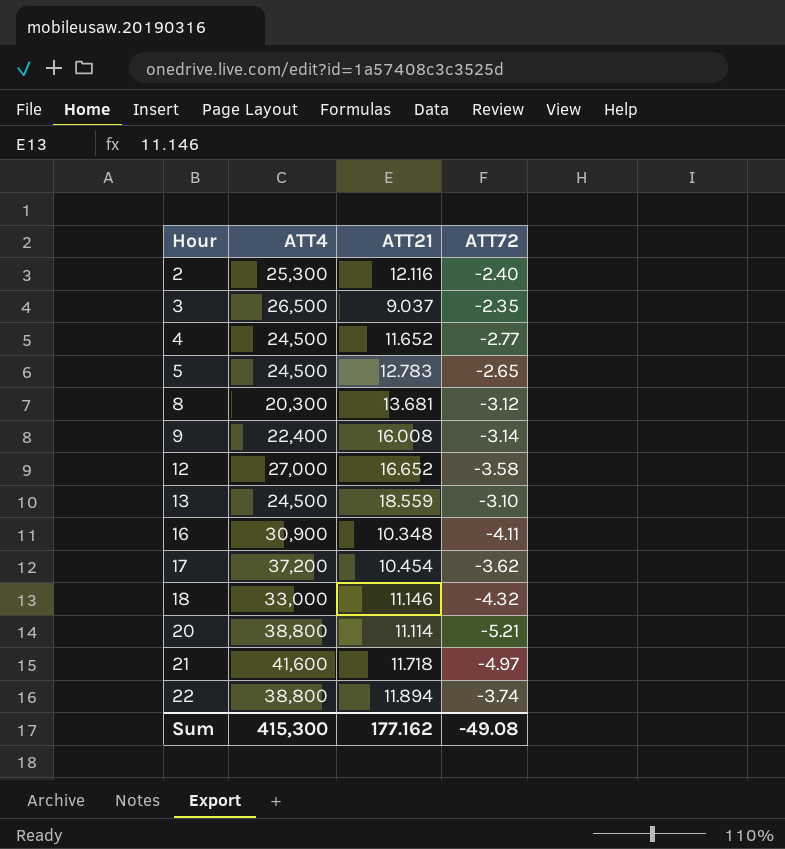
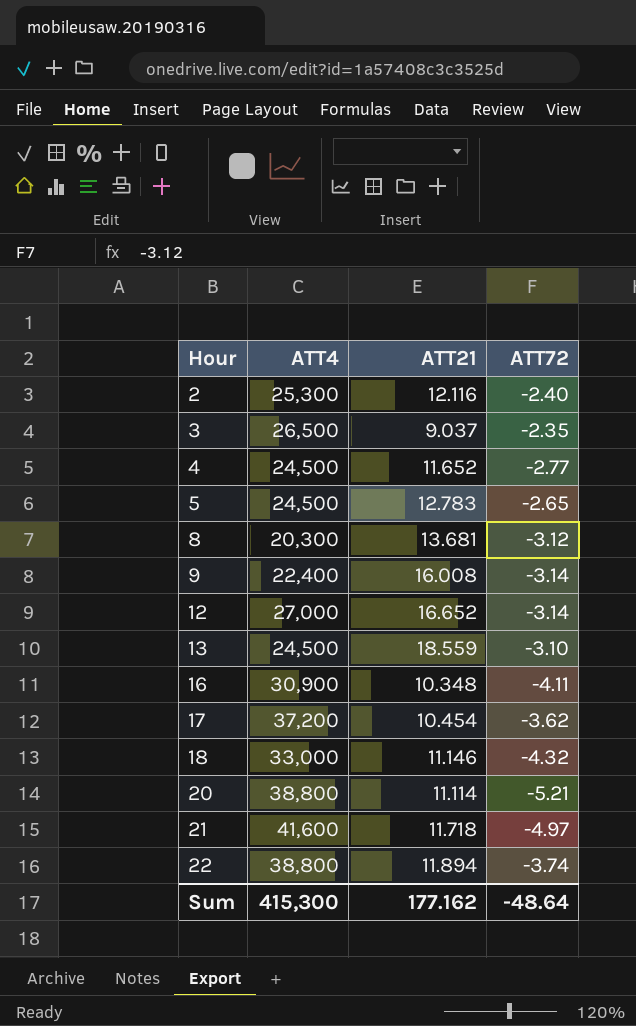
12 | ATT72: -3.58 -> -3.14
Sum | ATT72: -49.08 -> -48.64

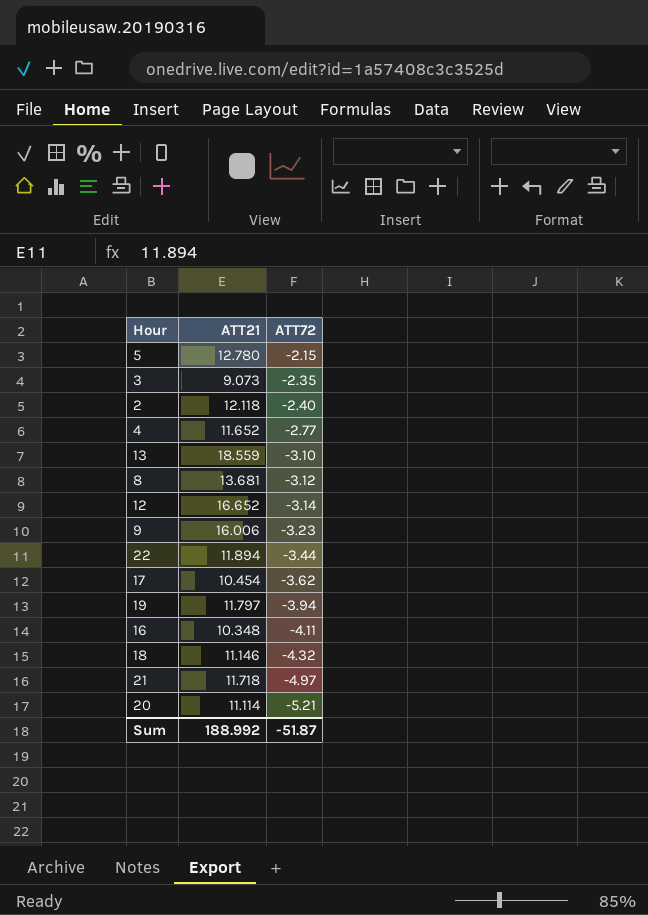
row order: Hour ascending -> ATT72 descending
column ATT4 | position: 2 -> none
5 | ATT21: 12.783 -> 12.780
5 | ATT72: -2.65 -> -2.15
3 | ATT21: 9.037 -> 9.073
2 | ATT21: 12.116 -> 12.118
9 | ATT21: 16.008 -> 16.006
9 | ATT72: -3.14 -> -3.23
22 | ATT72: -3.74 -> -3.44
row 19: none -> 11.797 | -3.94
Sum | ATT21: 177.162 -> 188.992
Sum | ATT72: -48.64 -> -51.87

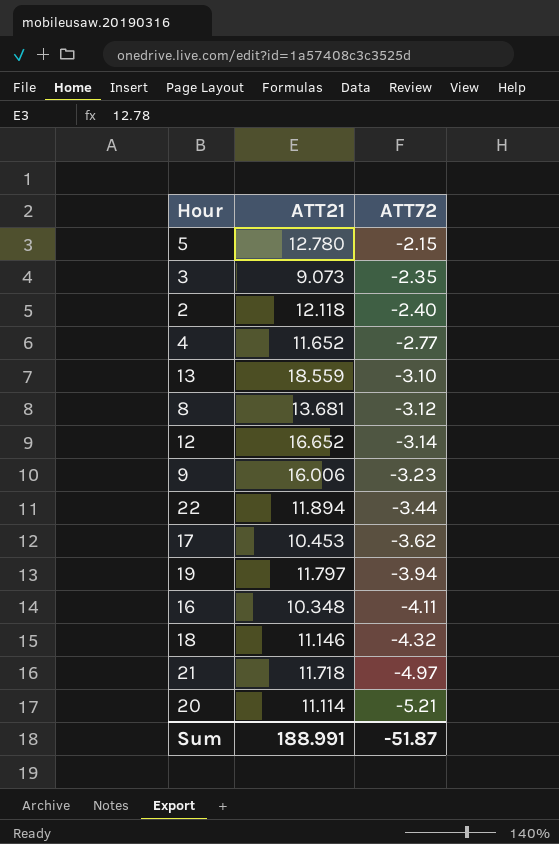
17 | ATT21: 10.454 -> 10.453
Sum | ATT21: 188.992 -> 188.991

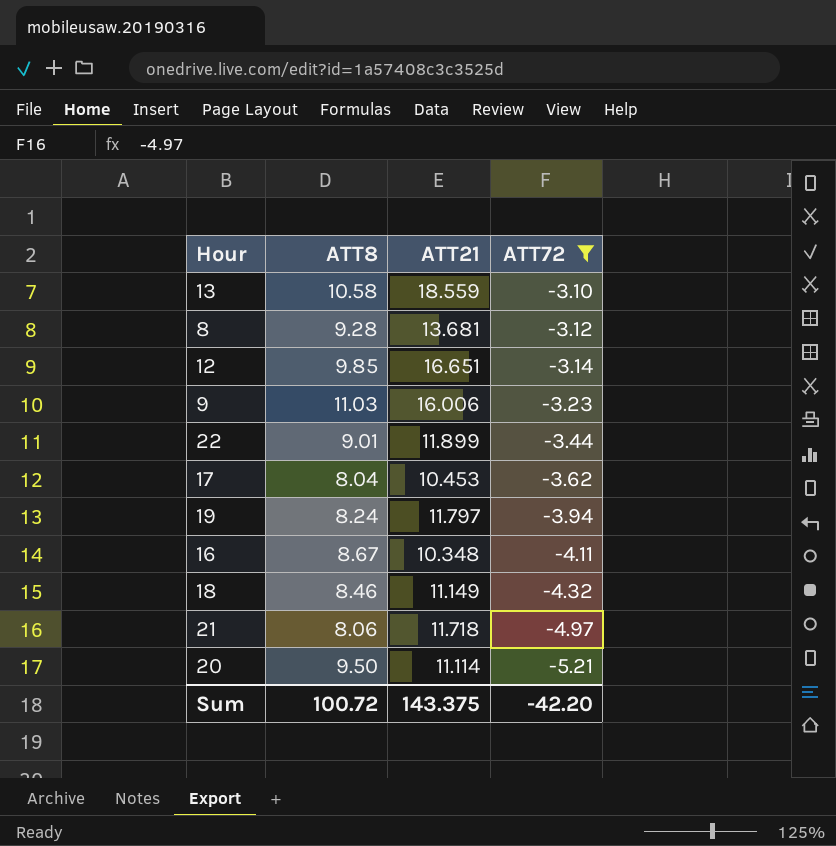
filter: none -> ATT72 <= -3.10
column ATT8 | position: none -> 2
12 | ATT21: 16.652 -> 16.651
22 | ATT21: 11.894 -> 11.899
18 | ATT21: 11.146 -> 11.149
Sum | ATT21: 188.991 -> 143.375
Sum | ATT72: -51.87 -> -42.20

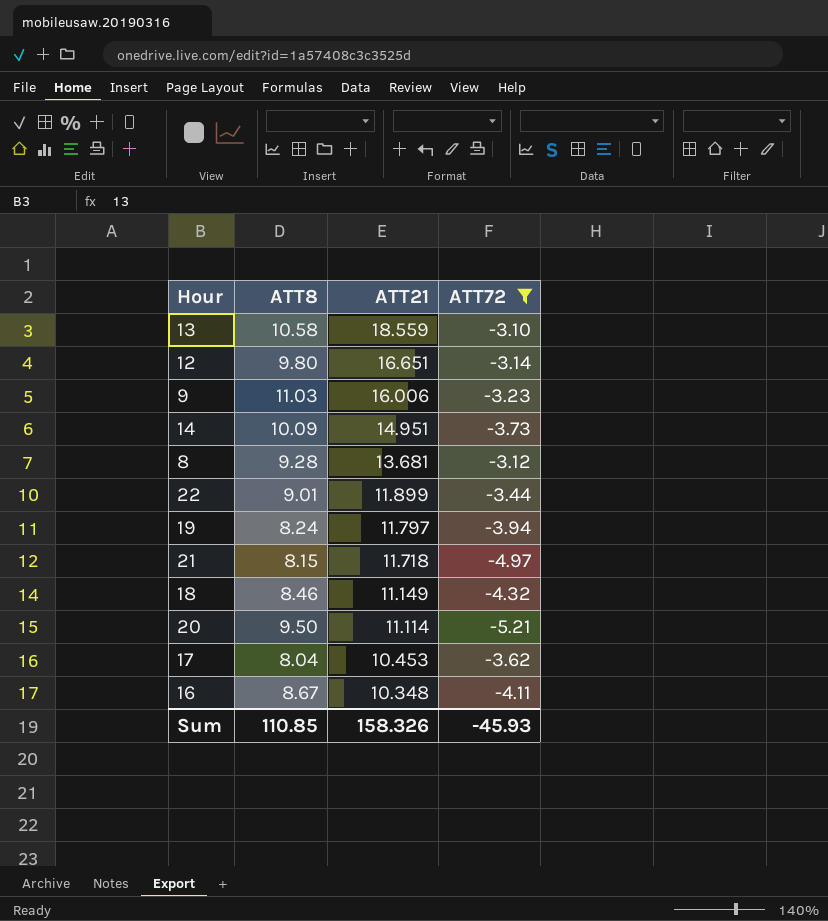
row order: ATT72 descending -> ATT21 descending
12 | ATT8: 9.85 -> 9.80
row 14: none -> 10.09 | 14.951 | -3.73
21 | ATT8: 8.06 -> 8.15
Sum | ATT8: 100.72 -> 110.85
Sum | ATT21: 143.375 -> 158.326
Sum | ATT72: -42.20 -> -45.93

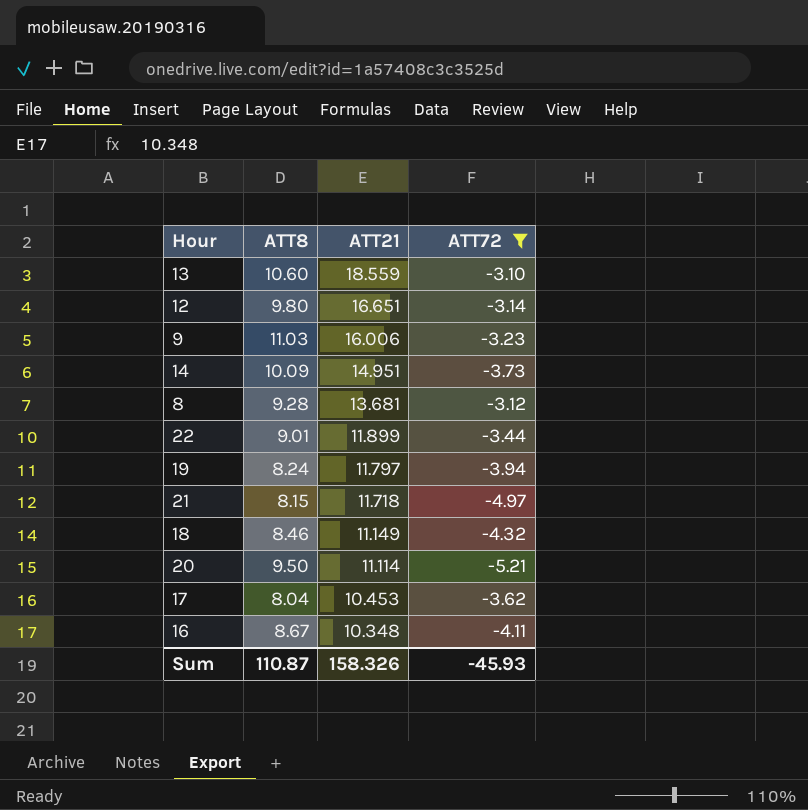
13 | ATT8: 10.58 -> 10.60
Sum | ATT8: 110.85 -> 110.87

